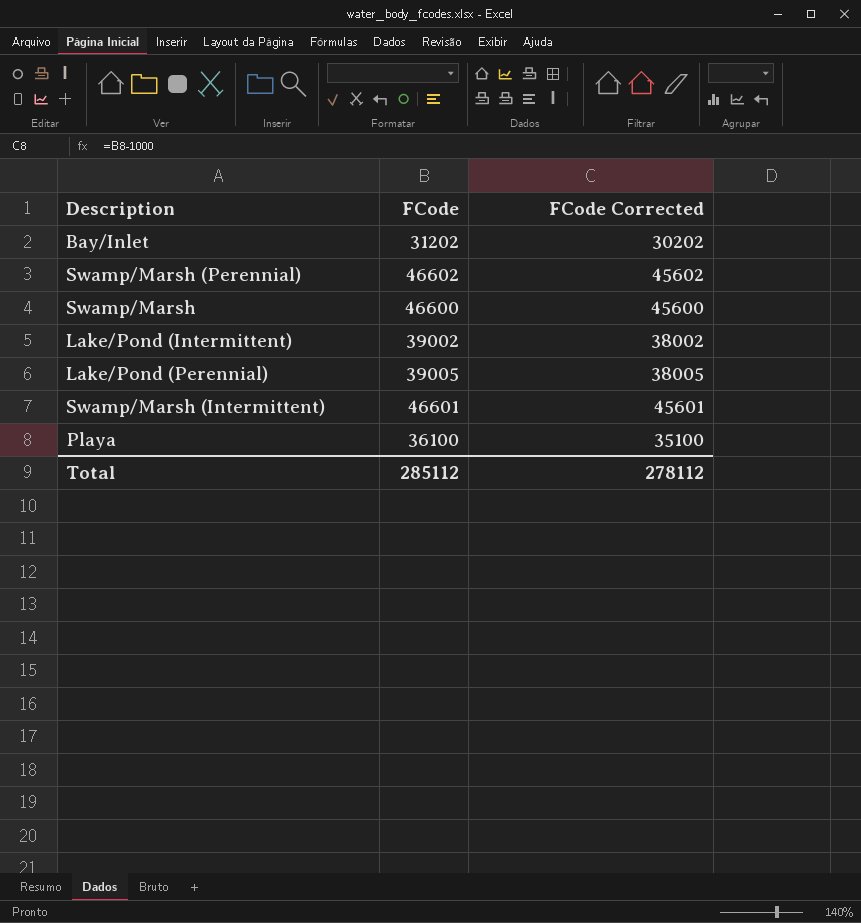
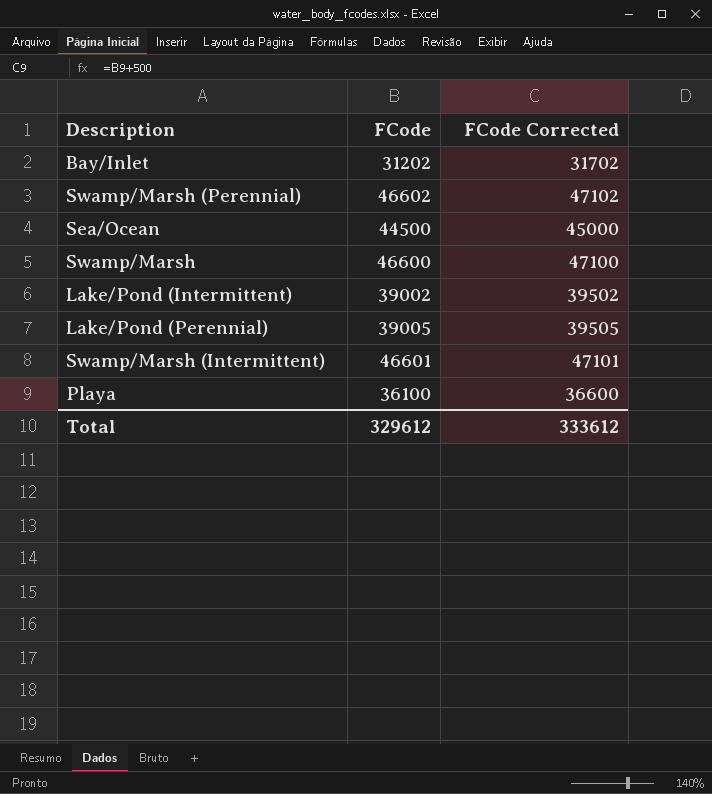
column FCode Corrected | formula: [FCode] - 1000 -> [FCode] + 500
row Sea/Ocean: none -> 44500 | 45000
Total | FCode: 285112 -> 329612
Total | FCode Corrected: 278112 -> 333612

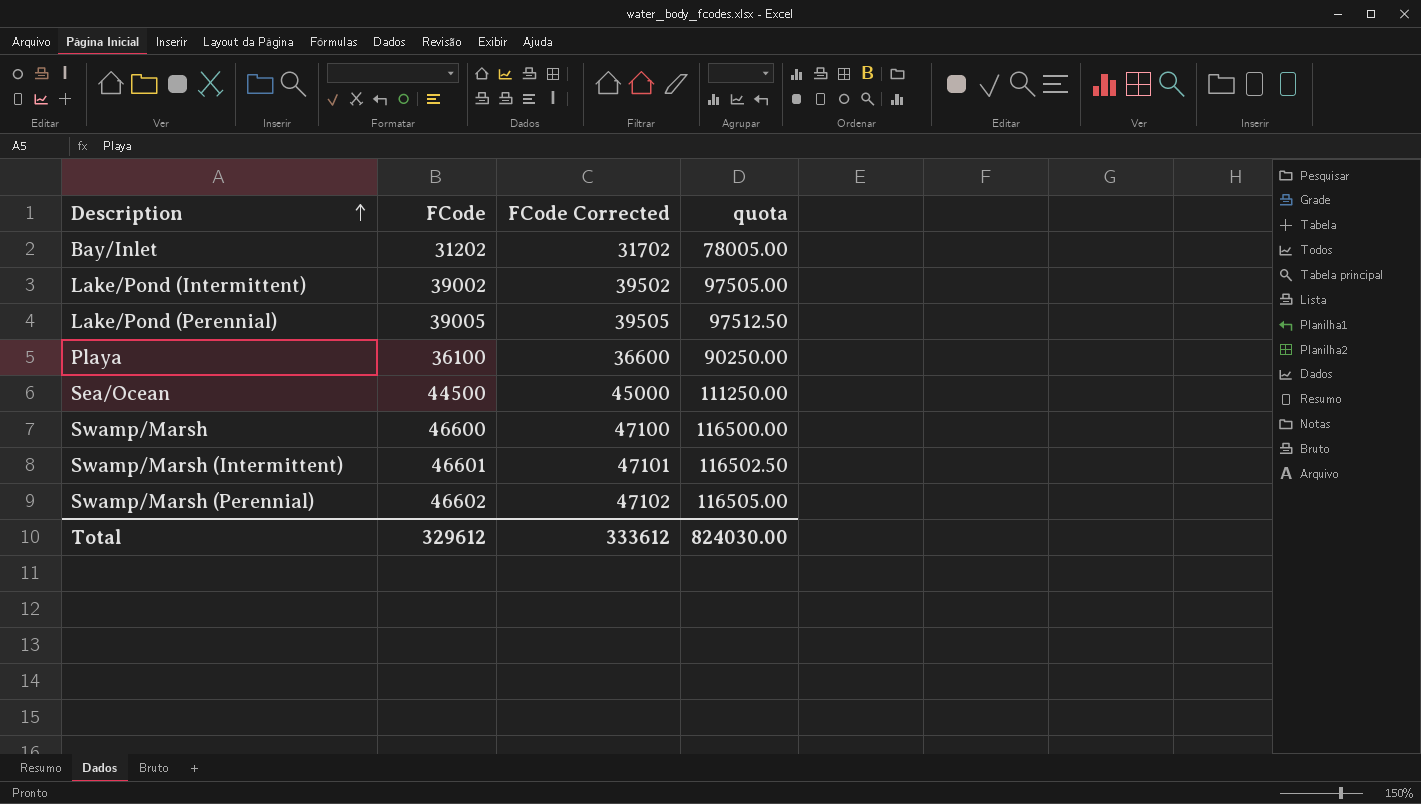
row order: none -> Description ascending
column quota | formula: none -> [FCode] * 2.5

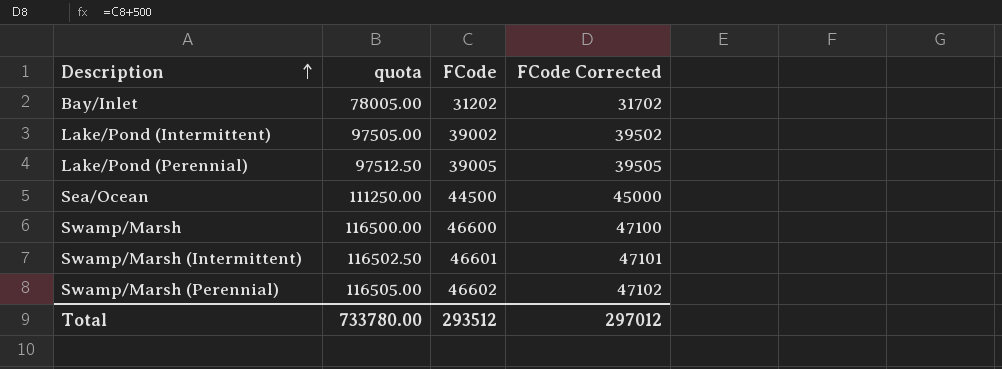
column quota | position: 4 -> 2
row Playa: 36100 | 36600 | 90250.00 -> none
Total | quota: 824030.00 -> 733780.00
Total | FCode: 329612 -> 293512
Total | FCode Corrected: 333612 -> 297012

